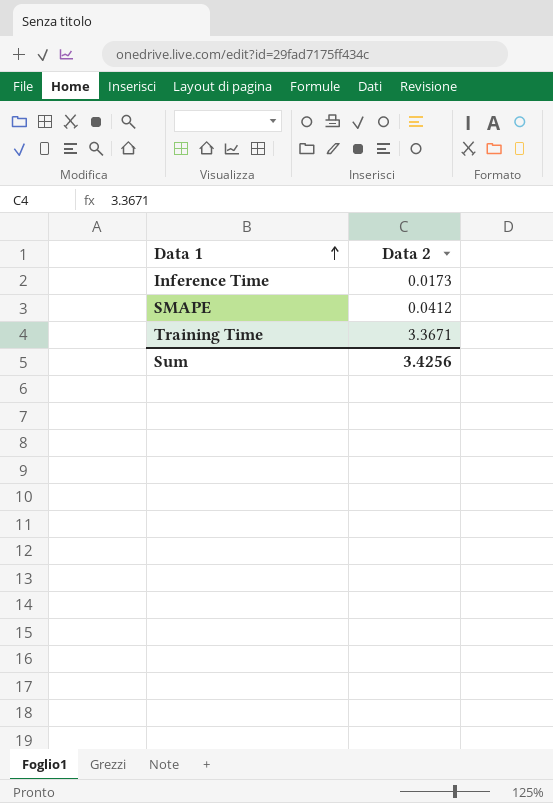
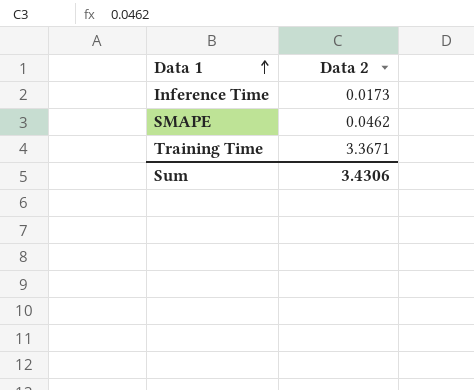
SMAPE | Data 2: 0.0412 -> 0.0462
Sum | Data 2: 3.4256 -> 3.4306

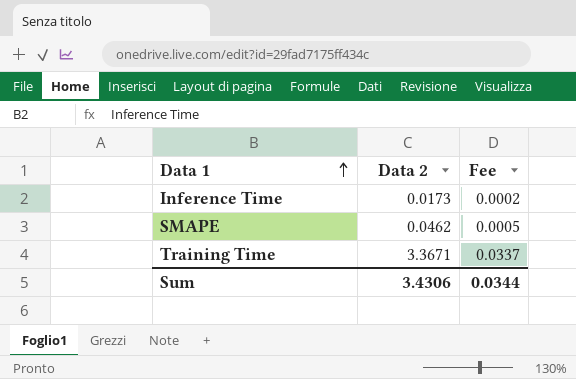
column Fee | formula: none -> [Data 2] * 0.01

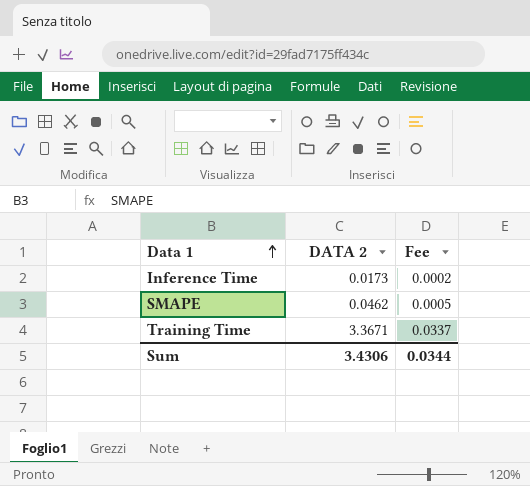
column name: Data 2 -> DATA 2

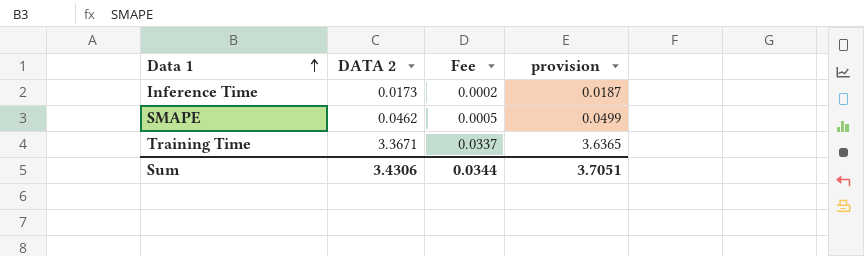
column provision | formula: none -> [DATA 2] * 1.08

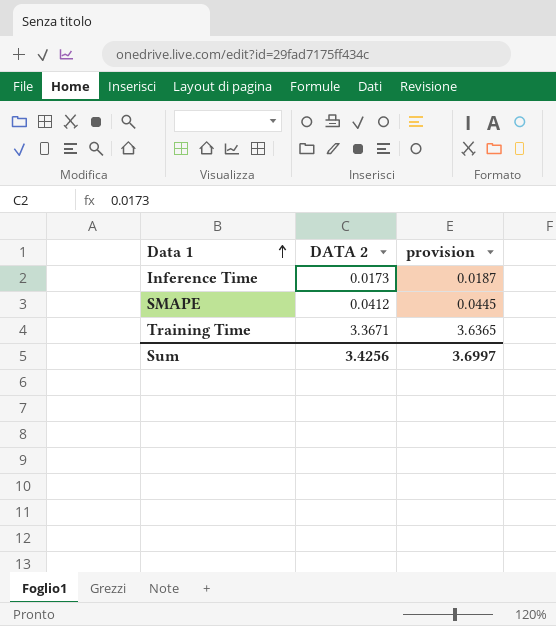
column Fee | formula: [DATA 2] * 0.01 -> none
SMAPE | DATA 2: 0.0462 -> 0.0412
SMAPE | provision: 0.0499 -> 0.0445
Sum | DATA 2: 3.4306 -> 3.4256
Sum | provision: 3.7051 -> 3.6997

